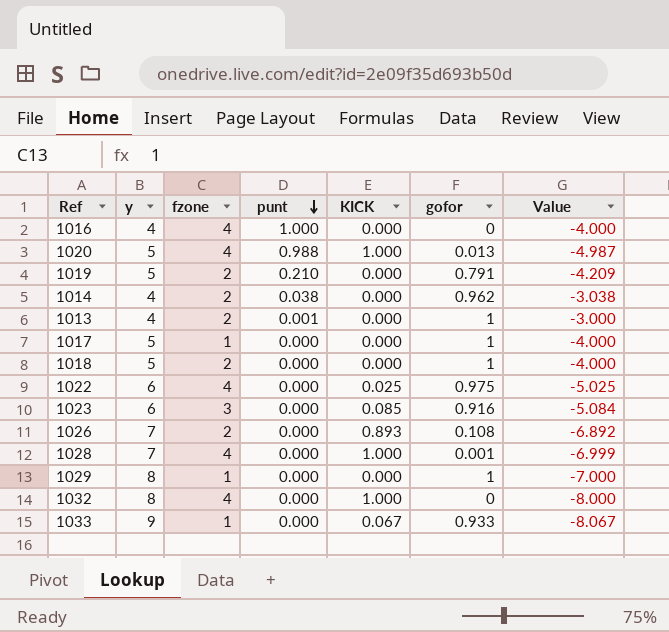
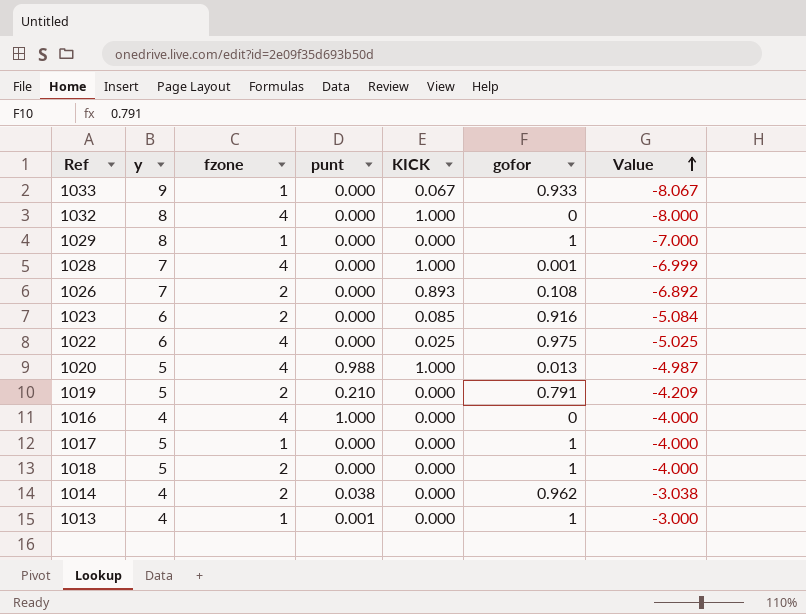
row order: punt descending -> Value ascending
1023 | fzone: 3 -> 2
1013 | fzone: 2 -> 1

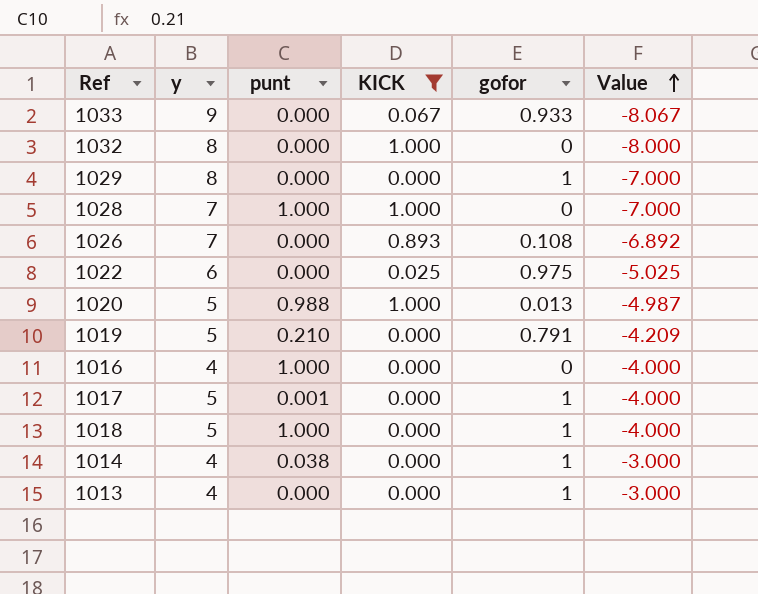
filter: none -> KICK != 0.085
column fzone | position: 3 -> none
1028 | punt: 0.000 -> 1.000
1028 | gofor: 0.001 -> 0
1028 | Value: -6.999 -> -7.000
1017 | punt: 0.000 -> 0.001
1018 | punt: 0.000 -> 1.000
1014 | gofor: 0.962 -> 1
1014 | Value: -3.038 -> -3.000
1013 | punt: 0.001 -> 0.000

